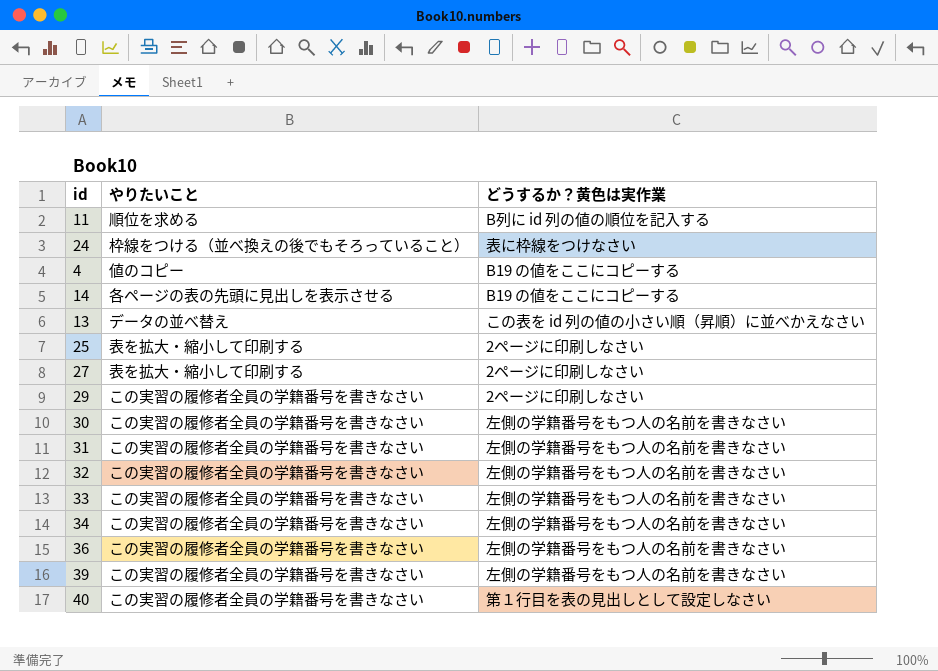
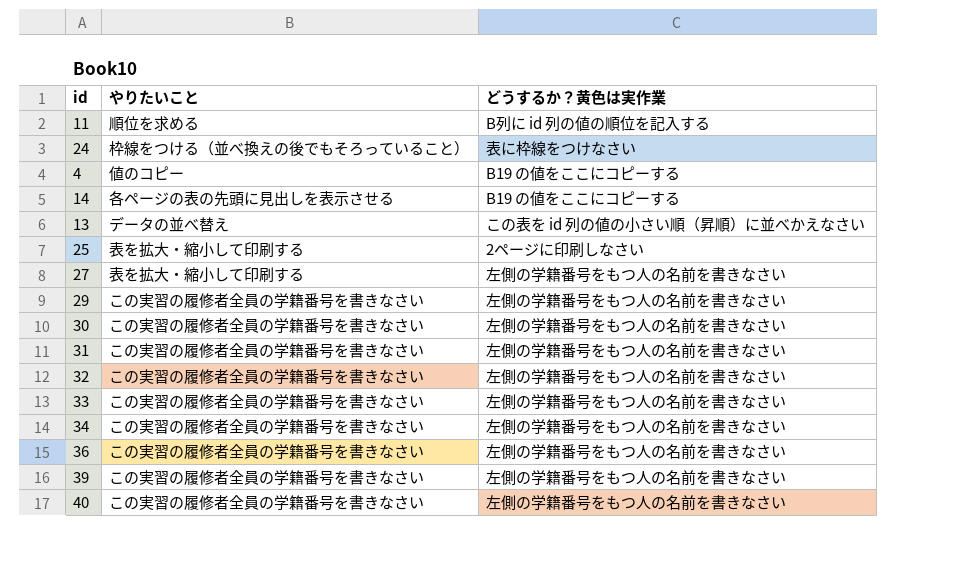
27 | どうするか？黄色は実作業: 2ページに印刷しなさい -> 左側の学籍番号をもつ人の名前を書きなさい
29 | どうするか？黄色は実作業: 2ページに印刷しなさい -> 左側の学籍番号をもつ人の名前を書きなさい
40 | どうするか？黄色は実作業: 第１行目を表の見出しとして設定しなさい -> 左側の学籍番号をもつ人の名前を書きなさい

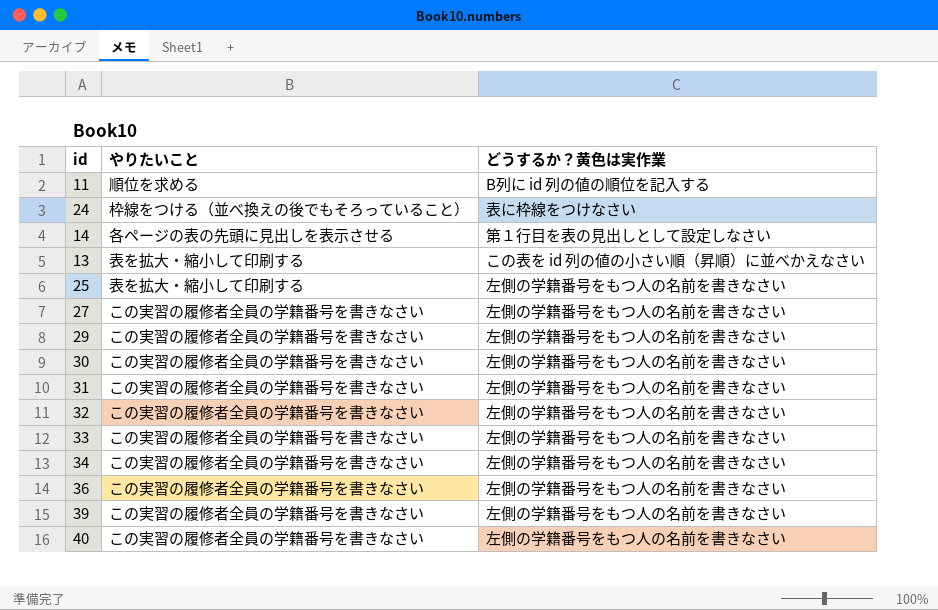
row 4: 値のコピー | B19 の値をここにコピーする -> none
14 | どうするか？黄色は実作業: B19 の値をここにコピーする -> 第１行目を表の見出しとして設定しなさい
13 | やりたいこと: データの並べ替え -> 表を拡大・縮小して印刷する
25 | どうするか？黄色は実作業: 2ページに印刷しなさい -> 左側の学籍番号をもつ人の名前を書きなさい
27 | やりたいこと: 表を拡大・縮小して印刷する -> この実習の履修者全員の学籍番号を書きなさい

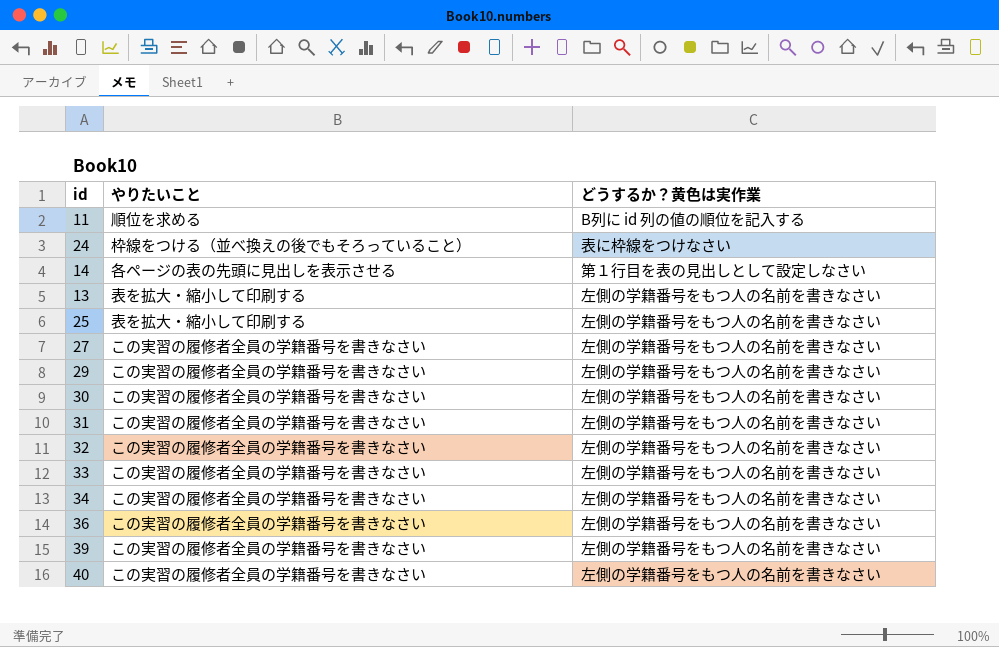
13 | どうするか？黄色は実作業: この表を id 列の値の小さい順（昇順）に並べかえなさい -> 左側の学籍番号をもつ人の名前を書きなさい

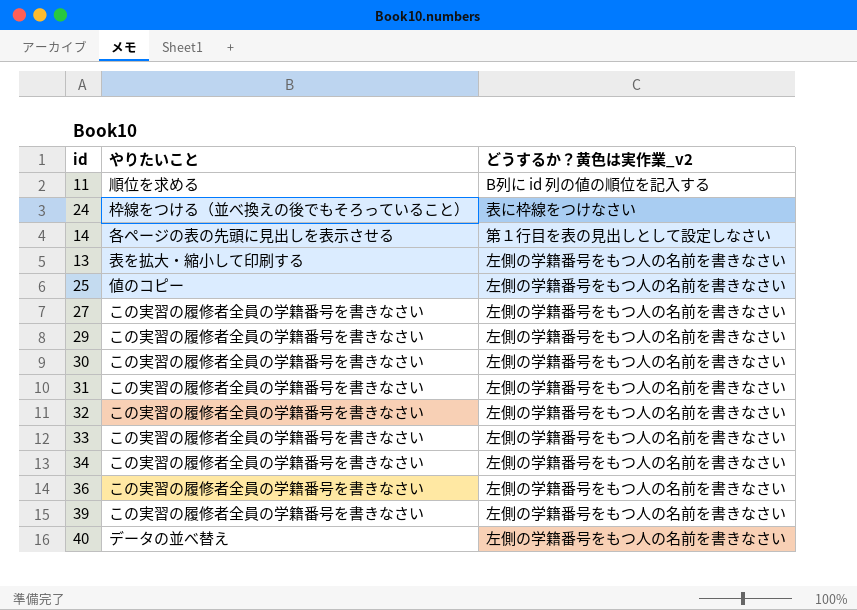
column name: どうするか？黄色は実作業 -> どうするか？黄色は実作業_v2
25 | やりたいこと: 表を拡大・縮小して印刷する -> 値のコピー
40 | やりたいこと: この実習の履修者全員の学籍番号を書きなさい -> データの並べ替え

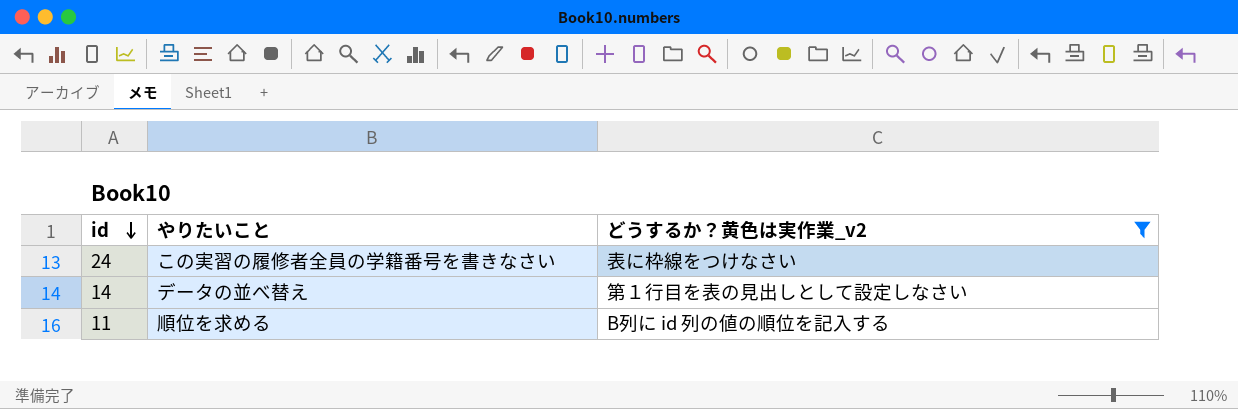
filter: none -> どうするか？黄色は実作業_v2 != 左側の学籍番号をもつ人の名前を書きなさい
row order: none -> id descending
24 | やりたいこと: 枠線をつける（並べ換えの後でもそろっていること） -> この実習の履修者全員の学籍番号を書きなさい
14 | やりたいこと: 各ページの表の先頭に見出しを表示させる -> データの並べ替え

